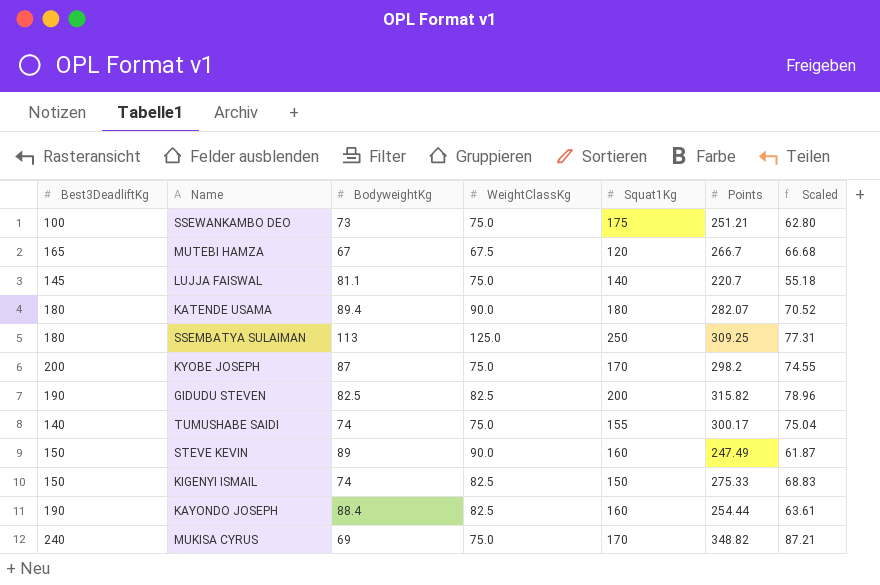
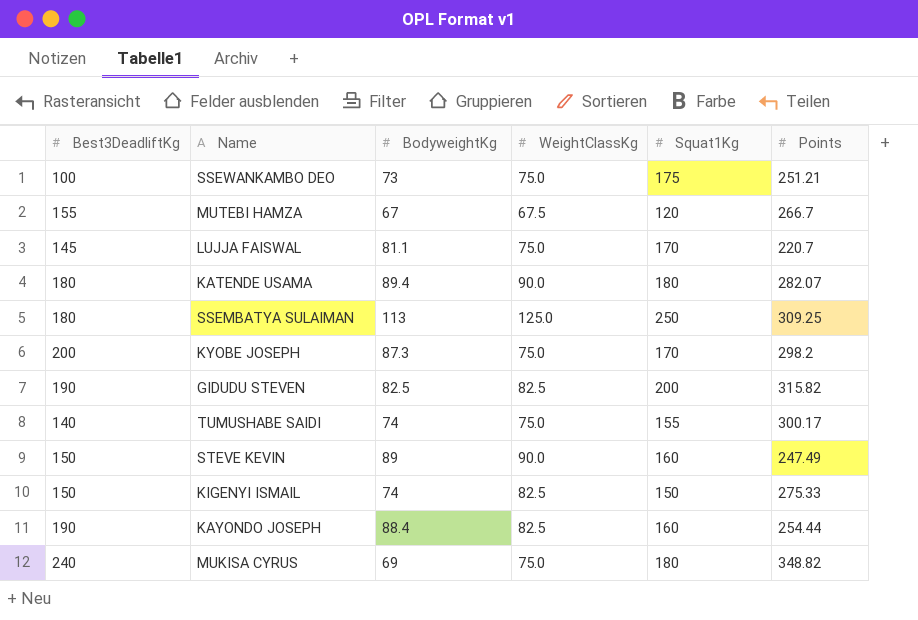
column Scaled | formula: [Points] * 0.25 -> none
MUTEBI HAMZA | Best3DeadliftKg: 165 -> 155
LUJJA FAISWAL | Squat1Kg: 140 -> 170
KYOBE JOSEPH | BodyweightKg: 87 -> 87.3
MUKISA CYRUS | Squat1Kg: 170 -> 180

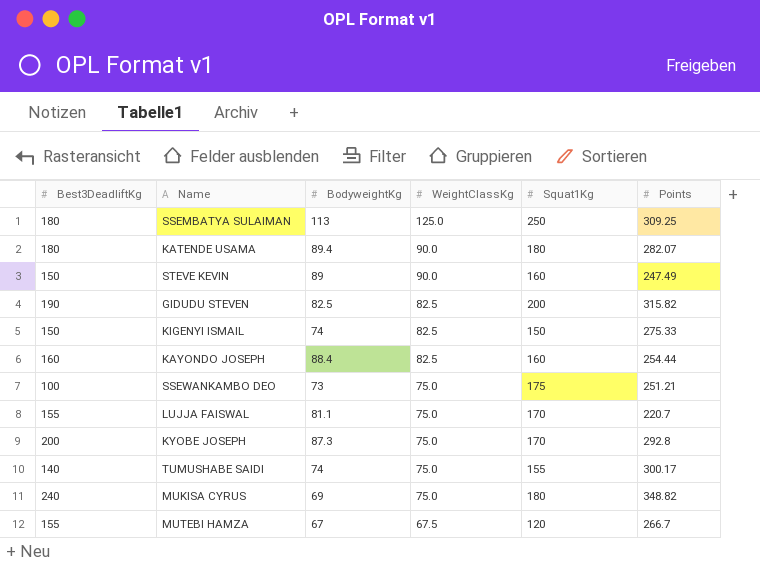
row order: none -> WeightClassKg descending
KAYONDO JOSEPH | Best3DeadliftKg: 190 -> 160
LUJJA FAISWAL | Best3DeadliftKg: 145 -> 155
KYOBE JOSEPH | Points: 298.2 -> 292.8

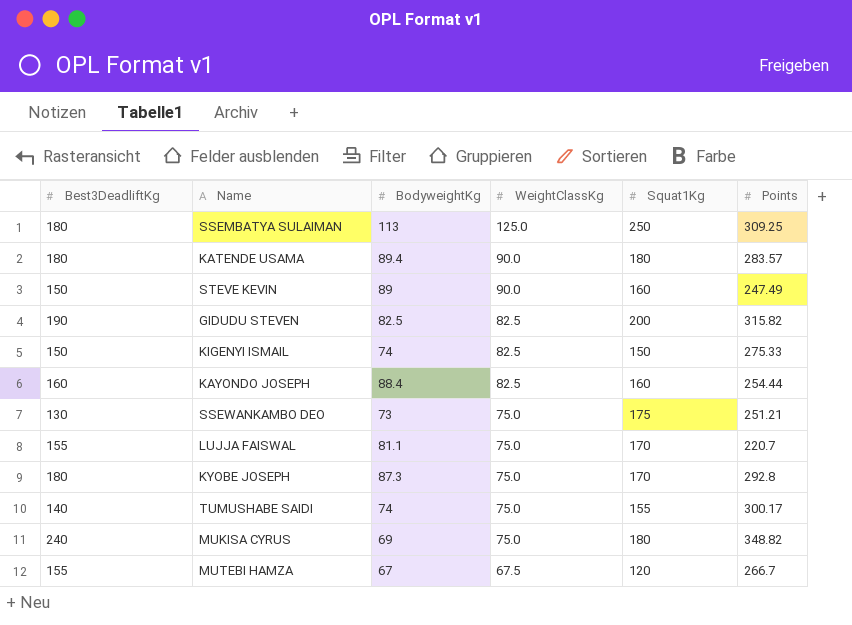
KATENDE USAMA | Points: 282.07 -> 283.57
SSEWANKAMBO DEO | Best3DeadliftKg: 100 -> 130
KYOBE JOSEPH | Best3DeadliftKg: 200 -> 180

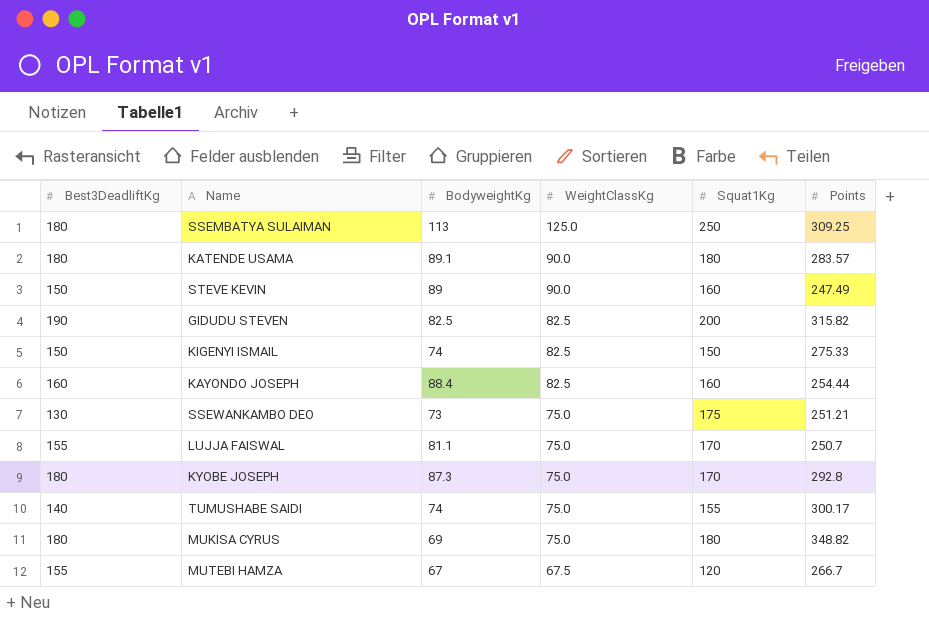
KATENDE USAMA | BodyweightKg: 89.4 -> 89.1
LUJJA FAISWAL | Points: 220.7 -> 250.7
MUKISA CYRUS | Best3DeadliftKg: 240 -> 180

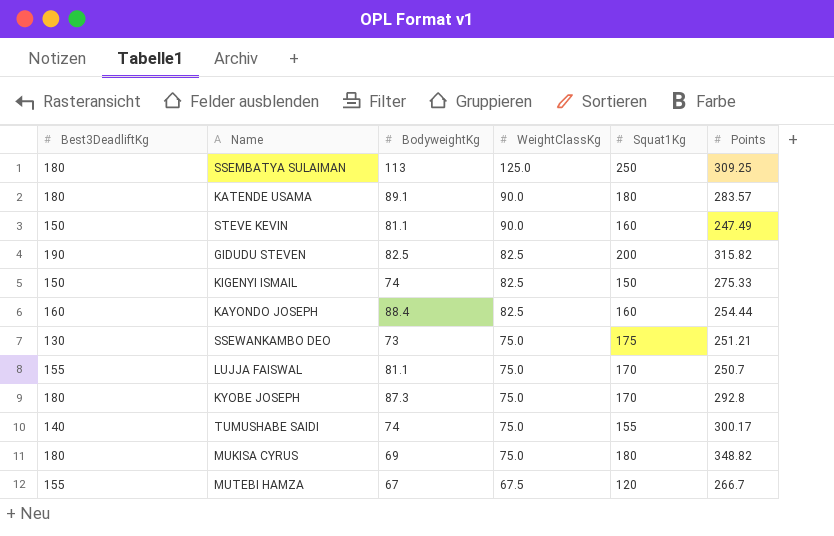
STEVE KEVIN | BodyweightKg: 89 -> 81.1

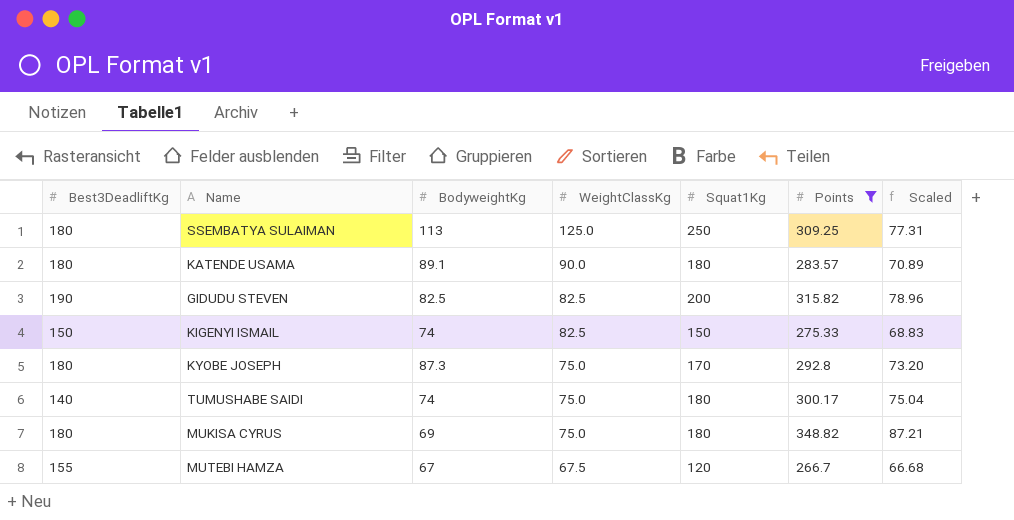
filter: none -> Points >= 266.7
column Scaled | formula: none -> [Points] * 0.25
TUMUSHABE SAIDI | Squat1Kg: 155 -> 180

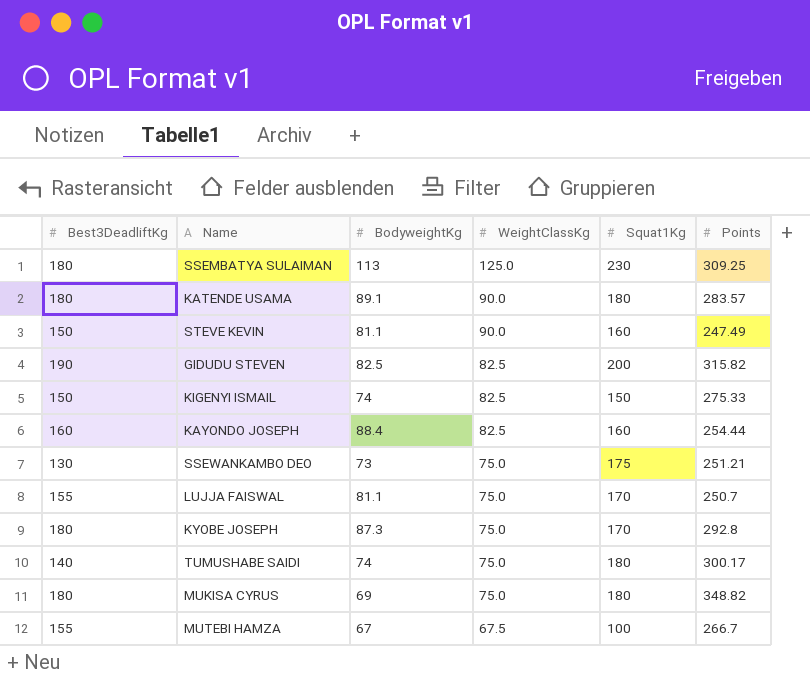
filter: Points >= 266.7 -> none
column Scaled | formula: [Points] * 0.25 -> none
SSEMBATYA SULAIMAN | Squat1Kg: 250 -> 230
MUTEBI HAMZA | Squat1Kg: 120 -> 100

